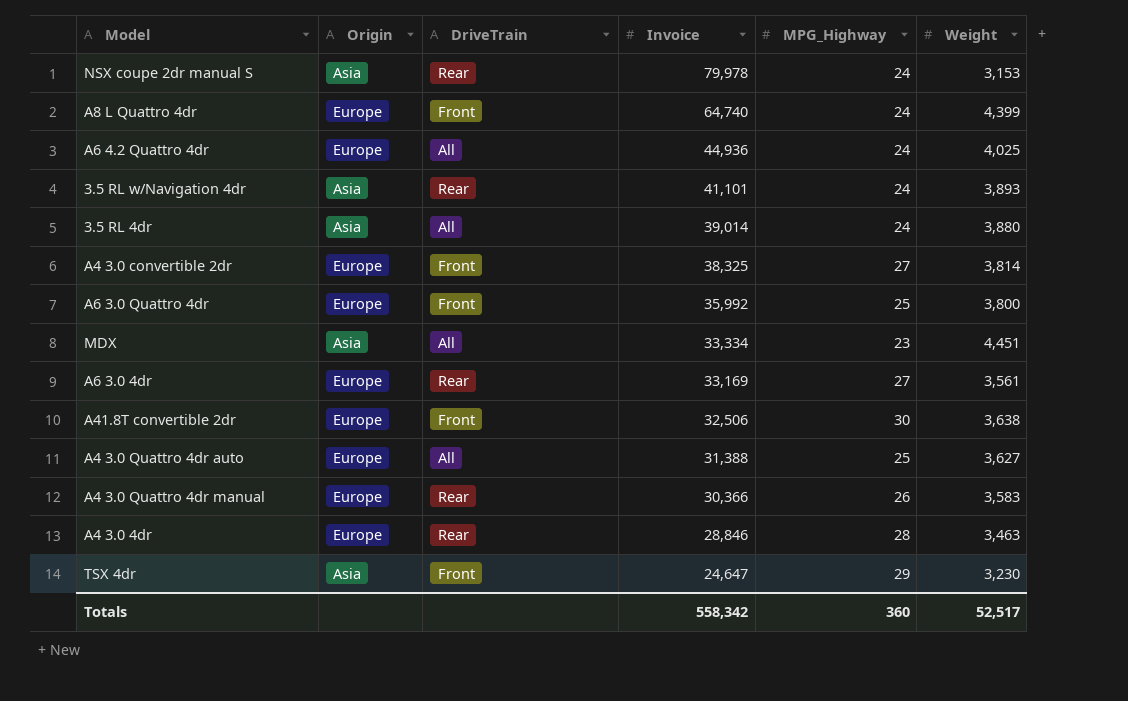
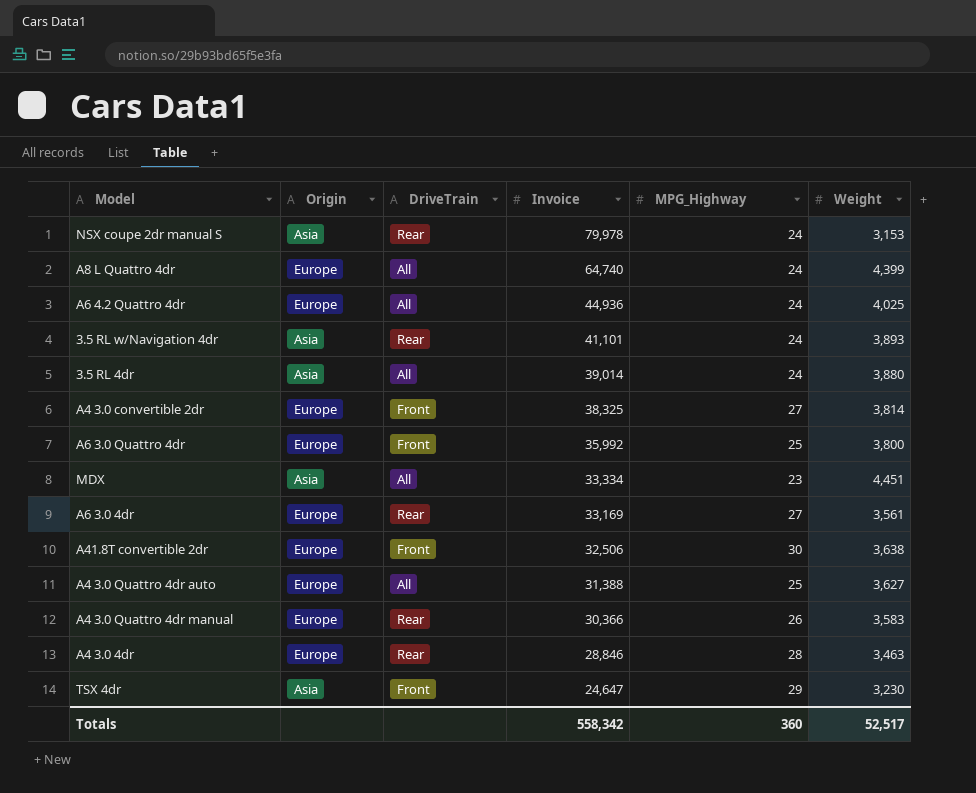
A8 L Quattro 4dr | DriveTrain: Front -> All

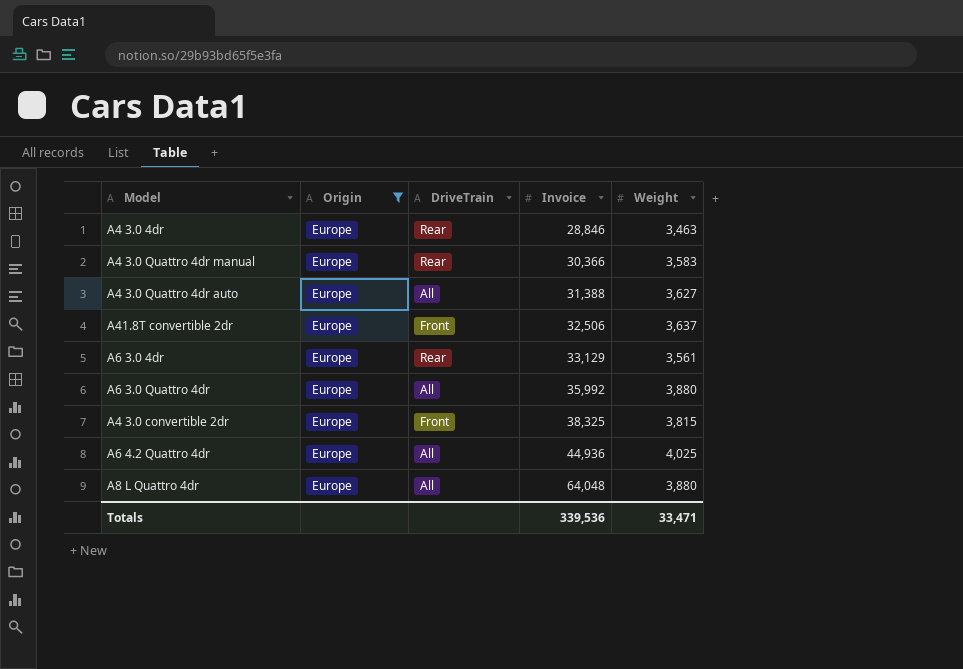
filter: none -> Origin = Europe
row order: Invoice descending -> Invoice ascending
column MPG_Highway | position: 5 -> none
A41.8T convertible 2dr | Weight: 3,638 -> 3,637
A6 3.0 4dr | Invoice: 33,169 -> 33,129
A6 3.0 Quattro 4dr | DriveTrain: Front -> All
A6 3.0 Quattro 4dr | Weight: 3,800 -> 3,880
A4 3.0 convertible 2dr | Weight: 3,814 -> 3,815
A8 L Quattro 4dr | Invoice: 64,740 -> 64,048
A8 L Quattro 4dr | Weight: 4,399 -> 3,880
Totals | Invoice: 558,342 -> 339,536
Totals | Weight: 52,517 -> 33,471

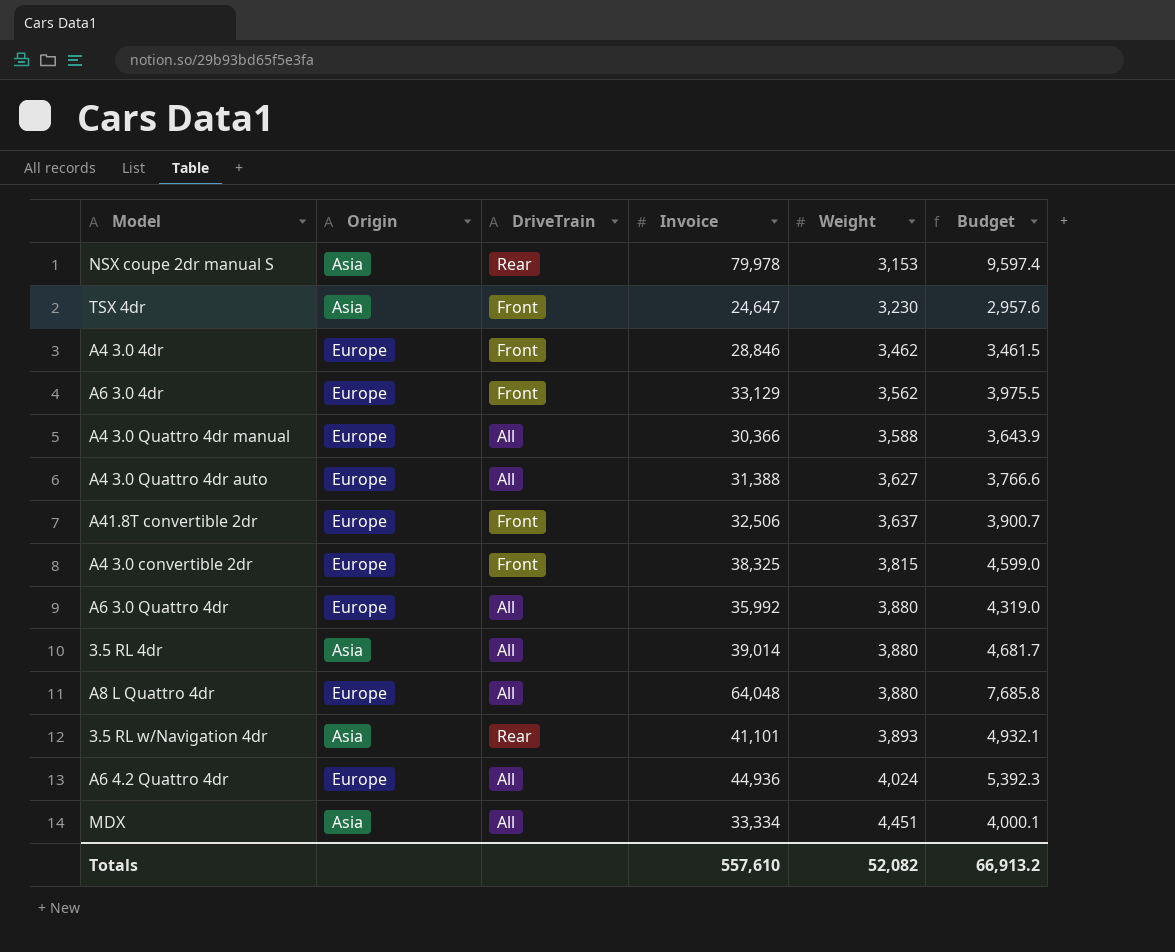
filter: Origin = Europe -> none
row order: Invoice ascending -> Weight ascending
column Budget | formula: none -> [Invoice] * 0.12
A4 3.0 4dr | DriveTrain: Rear -> Front
A4 3.0 4dr | Weight: 3,463 -> 3,462
A6 3.0 4dr | DriveTrain: Rear -> Front
A6 3.0 4dr | Weight: 3,561 -> 3,562
A4 3.0 Quattro 4dr manual | DriveTrain: Rear -> All
A4 3.0 Quattro 4dr manual | Weight: 3,583 -> 3,588
A6 4.2 Quattro 4dr | Weight: 4,025 -> 4,024
Totals | Invoice: 339,536 -> 557,610
Totals | Weight: 33,471 -> 52,082

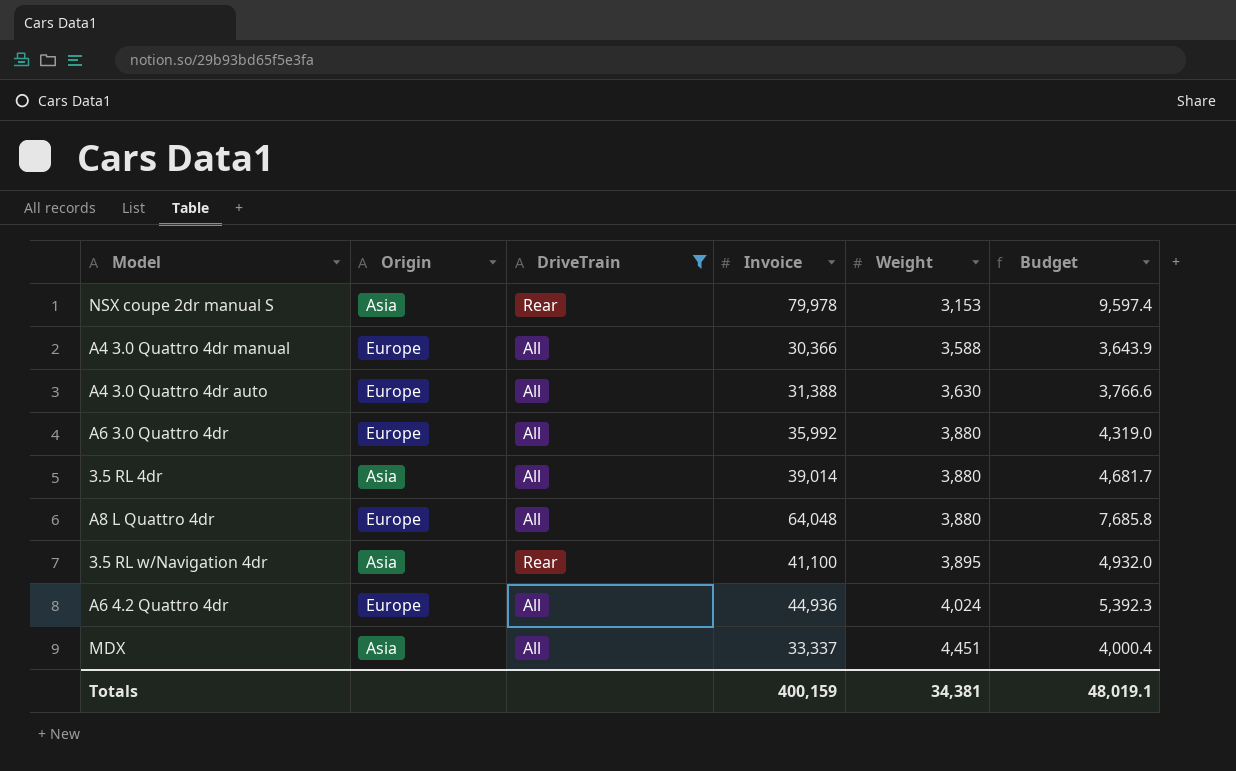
filter: none -> DriveTrain != Front
A4 3.0 Quattro 4dr auto | Weight: 3,627 -> 3,630
3.5 RL w/Navigation 4dr | Invoice: 41,101 -> 41,100
3.5 RL w/Navigation 4dr | Weight: 3,893 -> 3,895
3.5 RL w/Navigation 4dr | Budget: 4,932.1 -> 4,932.0
MDX | Invoice: 33,334 -> 33,337
MDX | Budget: 4,000.1 -> 4,000.4
Totals | Invoice: 557,610 -> 400,159
Totals | Weight: 52,082 -> 34,381
Totals | Budget: 66,913.2 -> 48,019.1

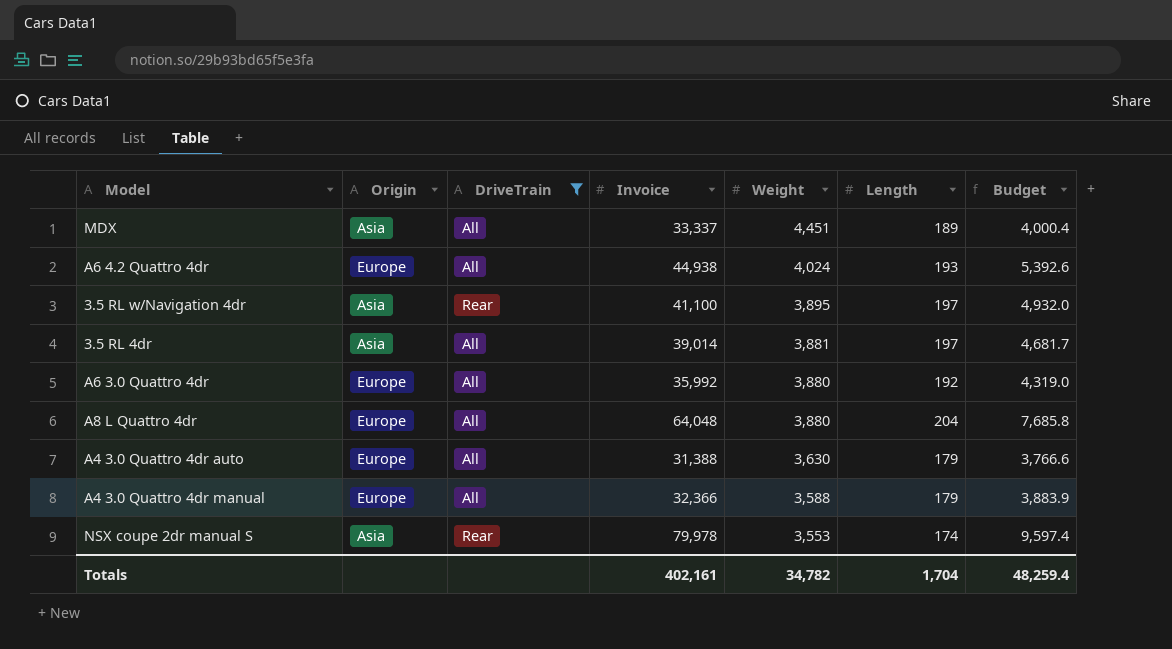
row order: Weight ascending -> Weight descending
column Length | position: none -> 6
A6 4.2 Quattro 4dr | Invoice: 44,936 -> 44,938
A6 4.2 Quattro 4dr | Budget: 5,392.3 -> 5,392.6
3.5 RL 4dr | Weight: 3,880 -> 3,881
A4 3.0 Quattro 4dr manual | Invoice: 30,366 -> 32,366
A4 3.0 Quattro 4dr manual | Budget: 3,643.9 -> 3,883.9
NSX coupe 2dr manual S | Weight: 3,153 -> 3,553
Totals | Invoice: 400,159 -> 402,161
Totals | Weight: 34,381 -> 34,782
Totals | Budget: 48,019.1 -> 48,259.4

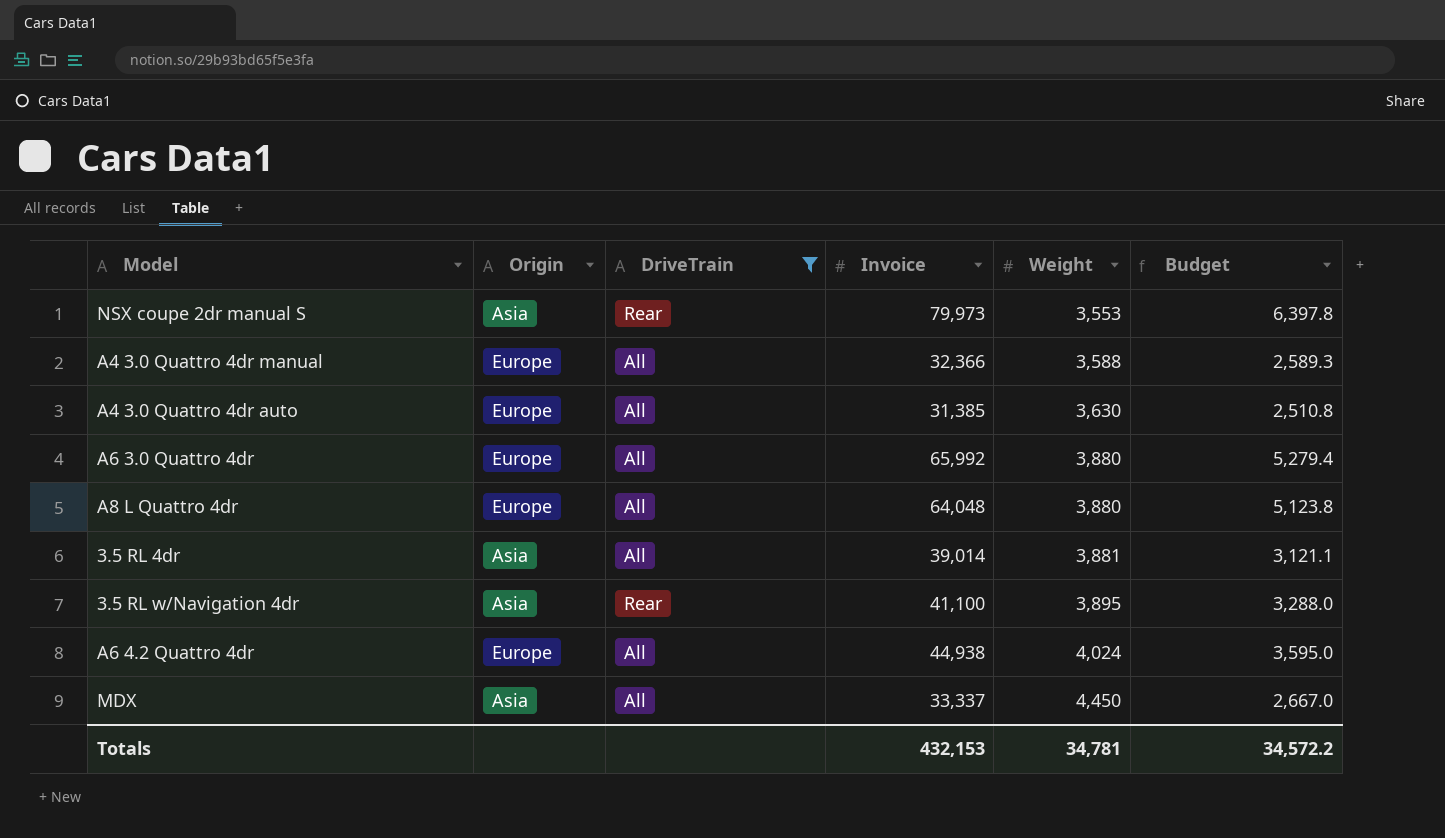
row order: Weight descending -> Weight ascending
column Length | position: 6 -> none
column Budget | formula: [Invoice] * 0.12 -> [Invoice] * 0.08
NSX coupe 2dr manual S | Invoice: 79,978 -> 79,973
A4 3.0 Quattro 4dr auto | Invoice: 31,388 -> 31,385
A6 3.0 Quattro 4dr | Invoice: 35,992 -> 65,992
MDX | Weight: 4,451 -> 4,450
Totals | Invoice: 402,161 -> 432,153
Totals | Weight: 34,782 -> 34,781
Totals | Budget: 48,259.4 -> 34,572.2

